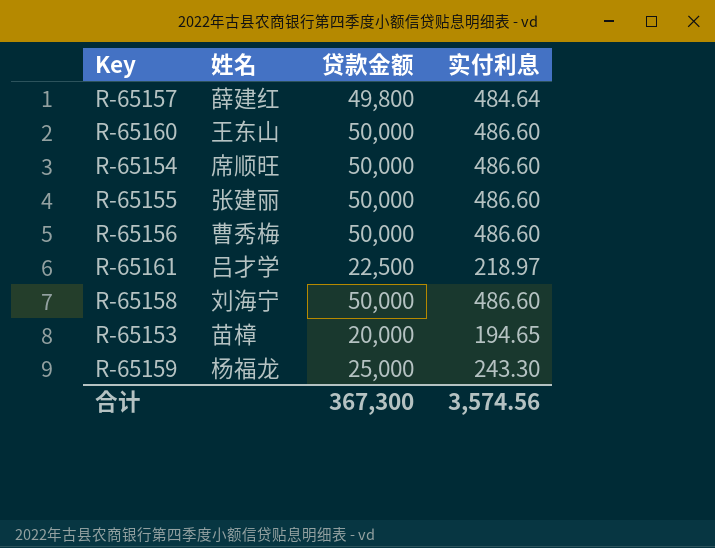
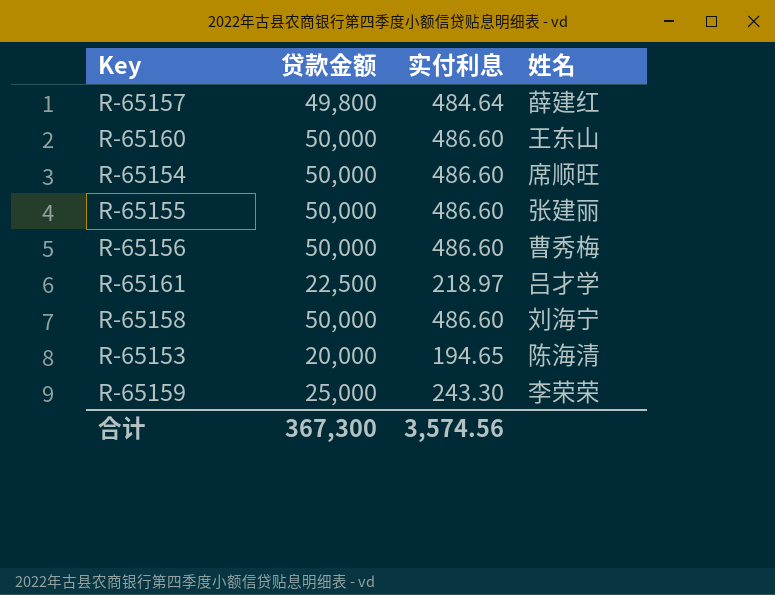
column 姓名 | position: 2 -> 4
R-65153 | 姓名: 苗樟 -> 陈海清
R-65159 | 姓名: 杨福龙 -> 李荣荣

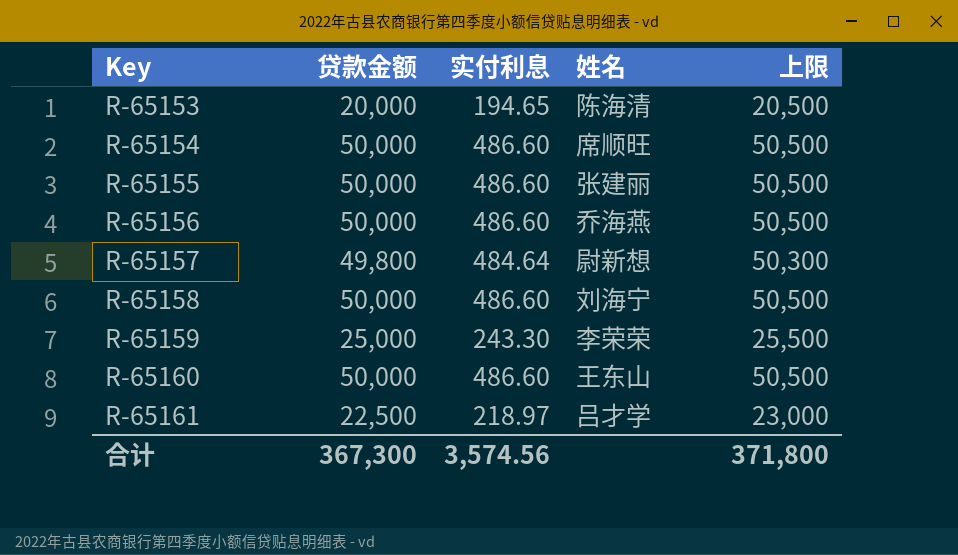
row order: none -> Key ascending
column 上限 | formula: none -> [贷款金额] + 500
R-65156 | 姓名: 曹秀梅 -> 乔海燕
R-65157 | 姓名: 薛建红 -> 尉新想

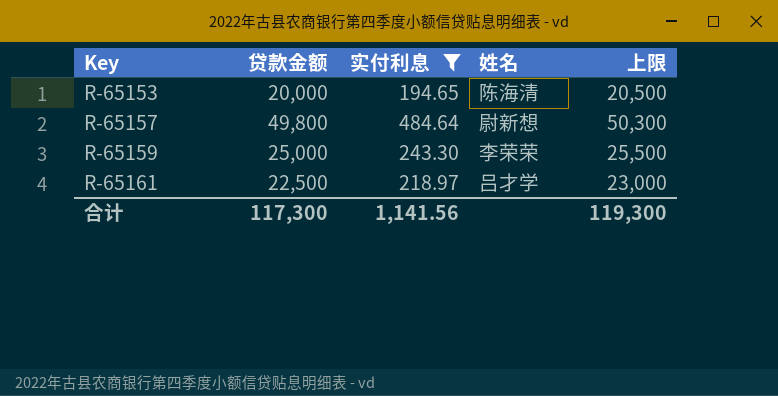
filter: none -> 实付利息 != 486.60
合计 | 贷款金额: 367,300 -> 117,300
合计 | 实付利息: 3,574.56 -> 1,141.56
合计 | 上限: 371,800 -> 119,300

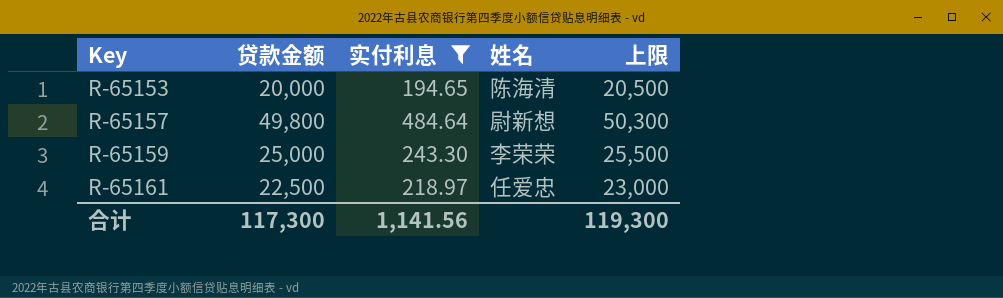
R-65161 | 姓名: 吕才学 -> 任爱忠

